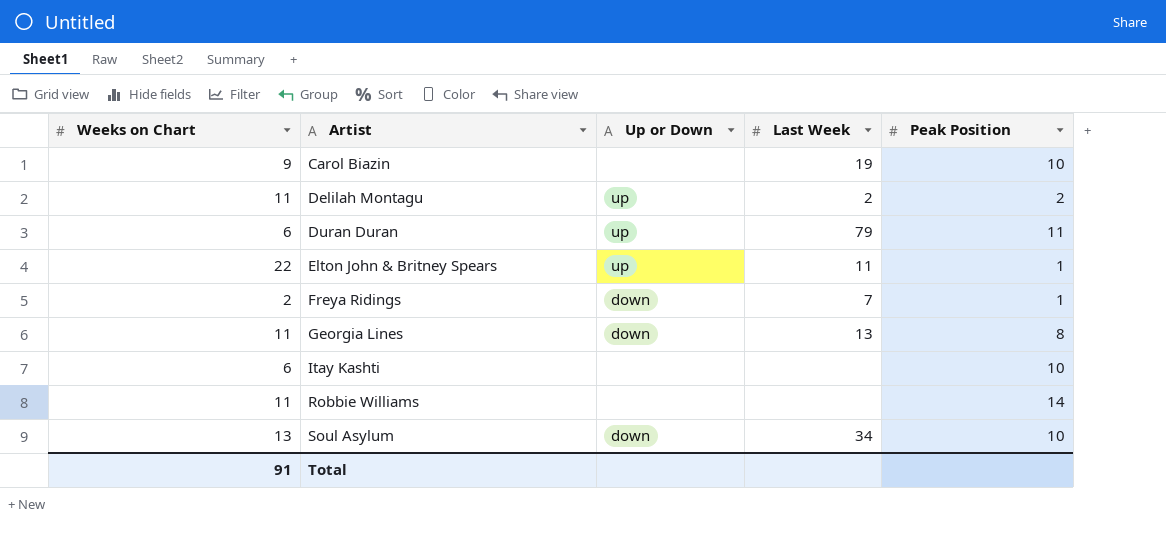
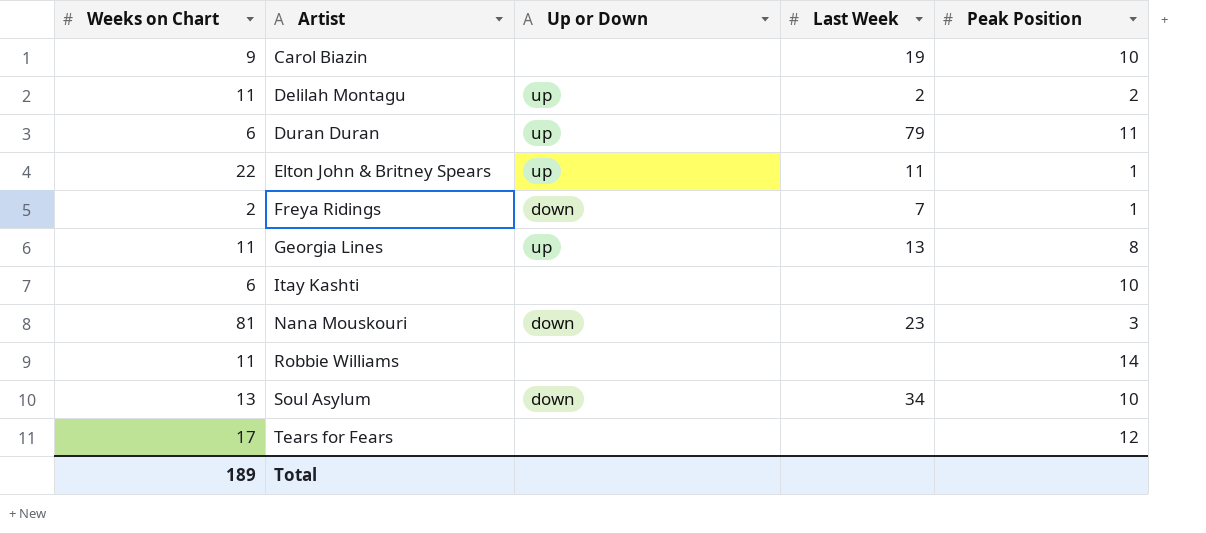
Georgia Lines | Up or Down: down -> up
row Nana Mouskouri: none -> 81 | down | 23 | 3
row Tears for Fears: none -> 17 | none | none | 12
Total | Weeks on Chart: 91 -> 189

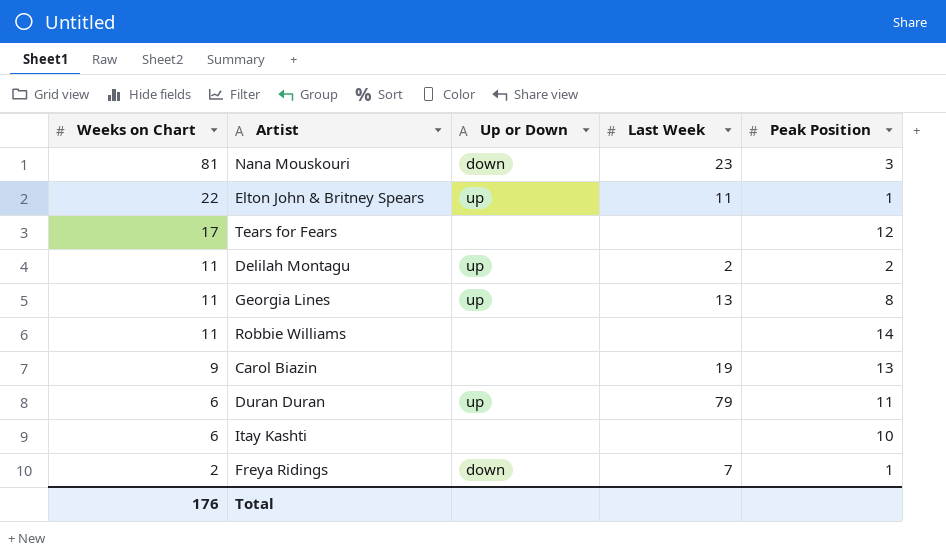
row order: Artist ascending -> Weeks on Chart descending
row Soul Asylum: 13 | down | 34 | 10 -> none
Carol Biazin | Peak Position: 10 -> 13
Total | Weeks on Chart: 189 -> 176

